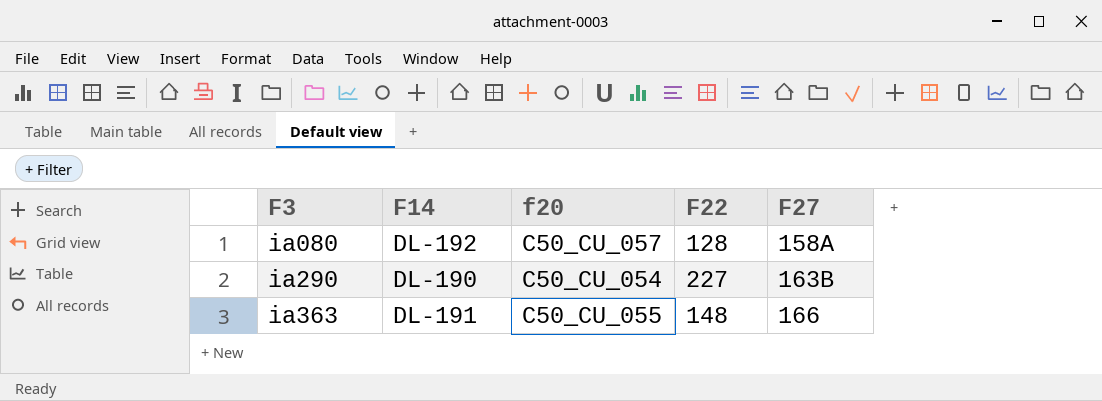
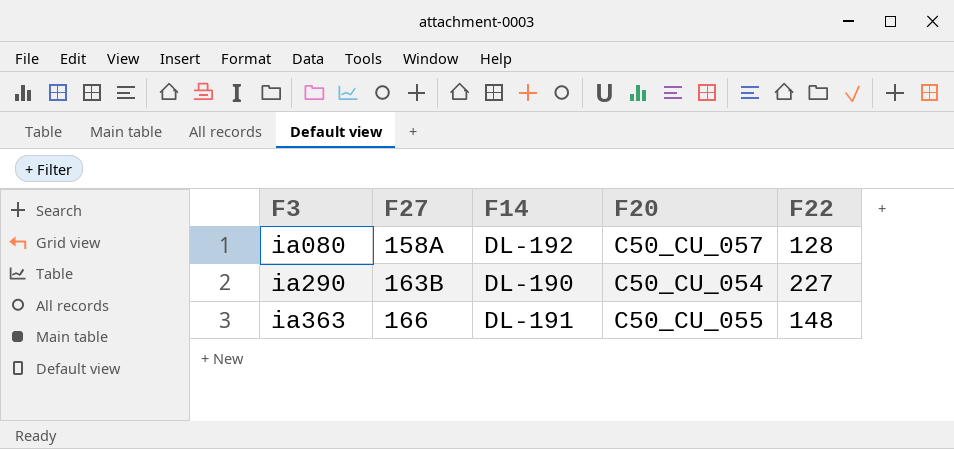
column F27 | position: 5 -> 2
column name: f20 -> F20

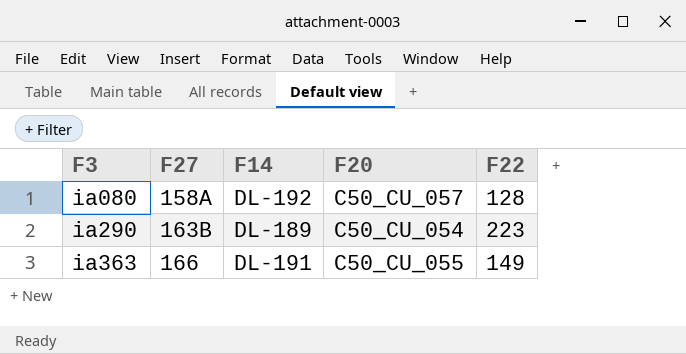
ia290 | F14: DL-190 -> DL-189
ia290 | F22: 227 -> 223
ia363 | F22: 148 -> 149

